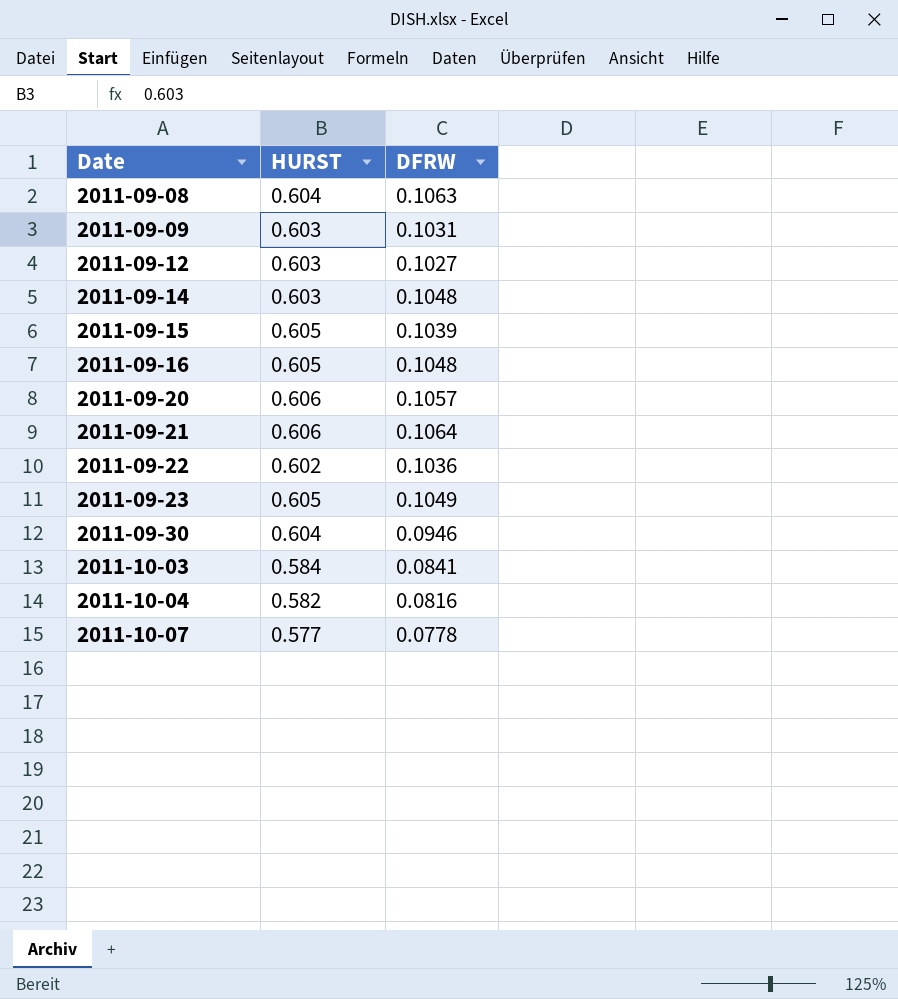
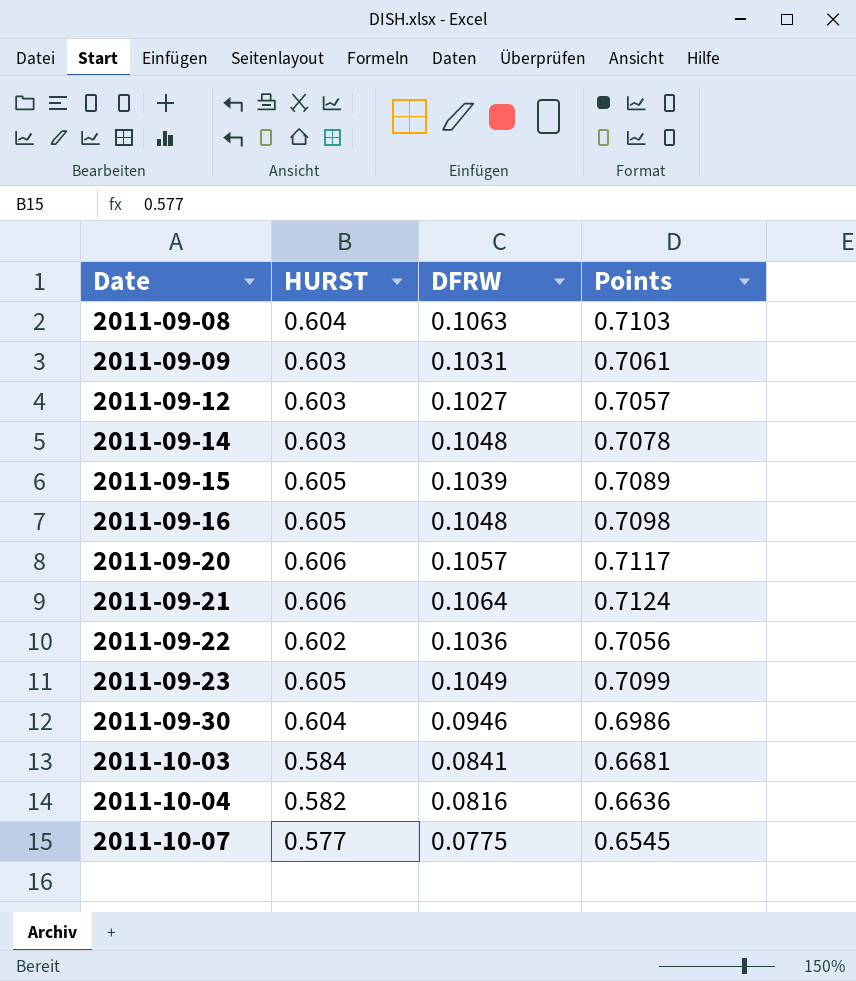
column Points | formula: none -> [HURST] + [DFRW]
2011-10-07 | DFRW: 0.0778 -> 0.0775

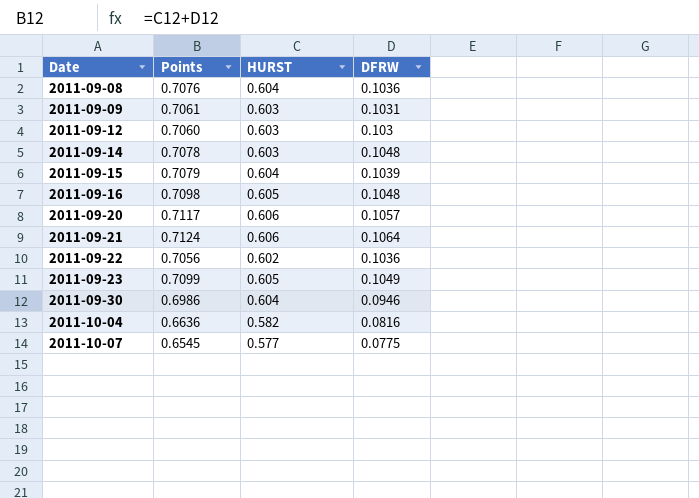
column Points | position: 4 -> 2
row 2011-10-03: 0.584 | 0.0841 | 0.6681 -> none
2011-09-08 | Points: 0.7103 -> 0.7076
2011-09-08 | DFRW: 0.1063 -> 0.1036
2011-09-12 | Points: 0.7057 -> 0.7060
2011-09-12 | DFRW: 0.1027 -> 0.103
2011-09-15 | Points: 0.7089 -> 0.7079
2011-09-15 | HURST: 0.605 -> 0.604

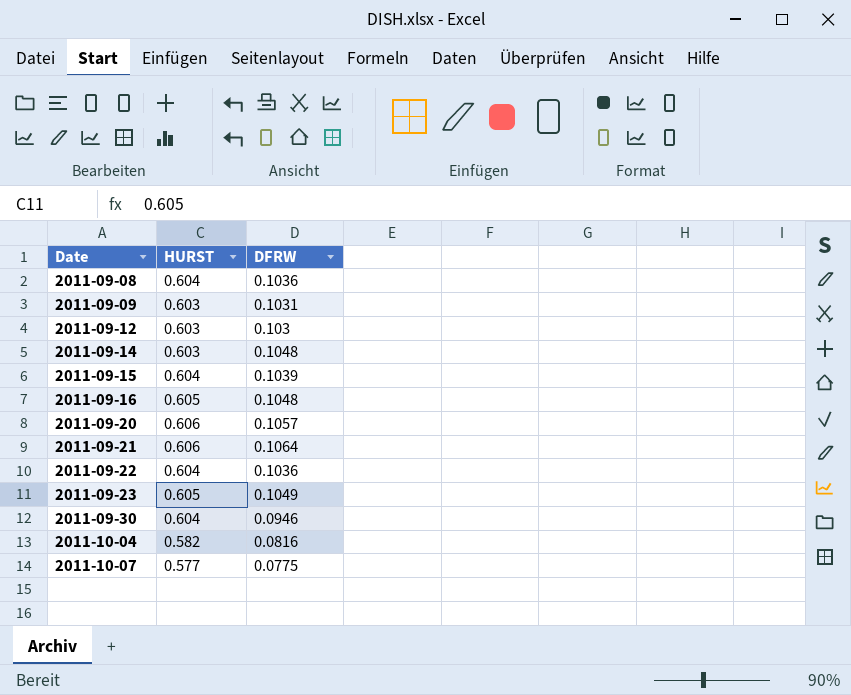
column Points | formula: [HURST] + [DFRW] -> none
2011-09-22 | HURST: 0.602 -> 0.604

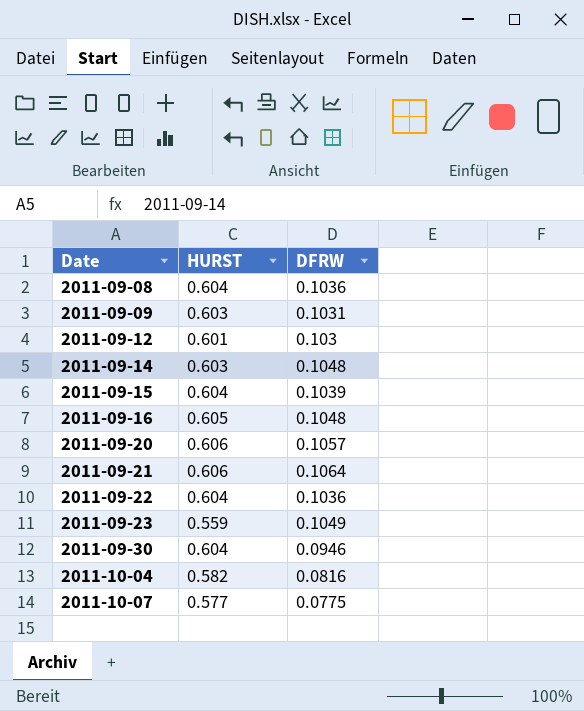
2011-09-12 | HURST: 0.603 -> 0.601
2011-09-23 | HURST: 0.605 -> 0.559

